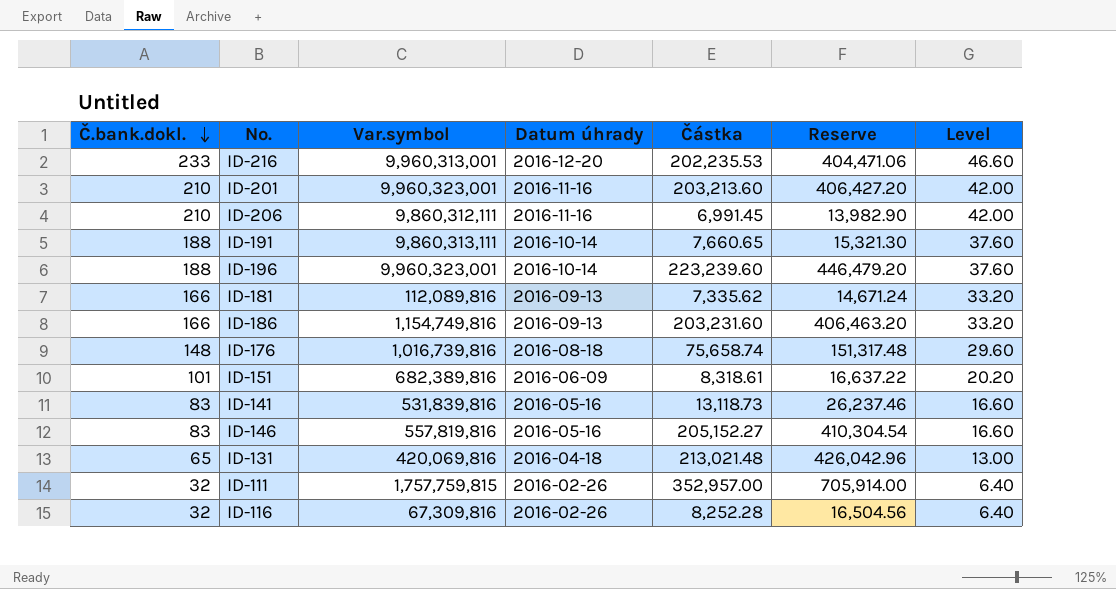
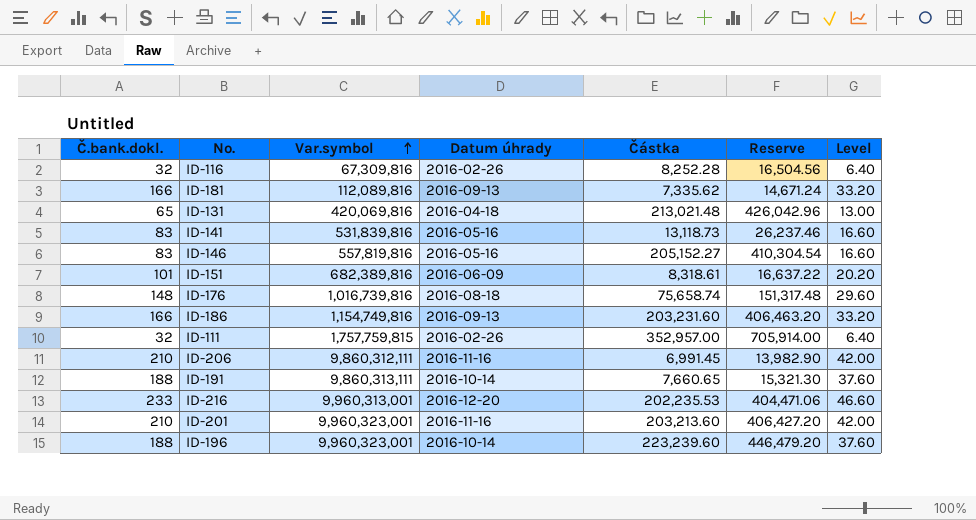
row order: Č.bank.dokl. descending -> Var.symbol ascending

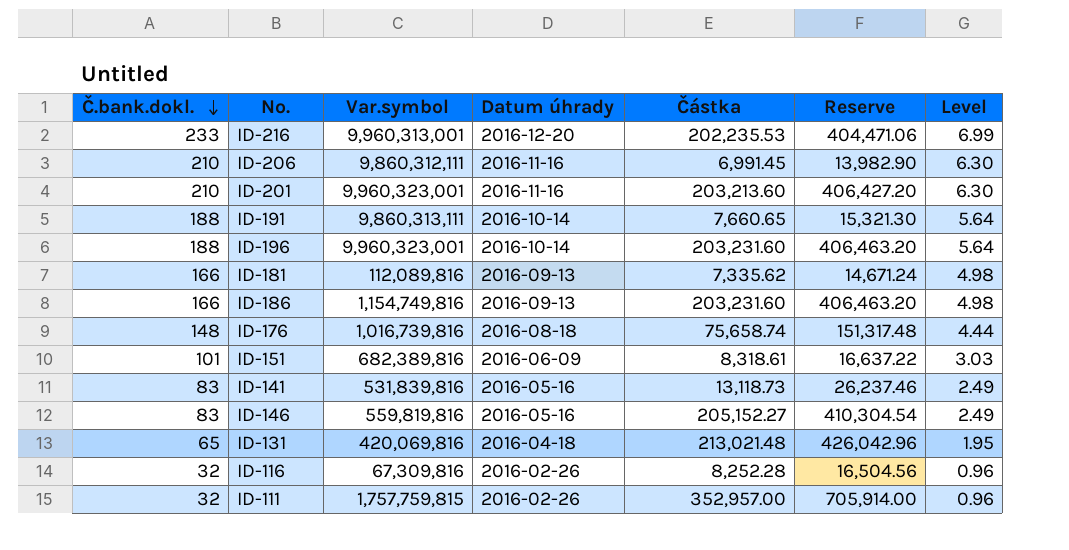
row order: Var.symbol ascending -> Č.bank.dokl. descending
column Level | formula: [Č.bank.dokl.] * 0.2 -> [Č.bank.dokl.] * 0.03
ID-196 | Částka: 223,239.60 -> 203,231.60
ID-196 | Reserve: 446,479.20 -> 406,463.20
ID-146 | Var.symbol: 557,819,816 -> 559,819,816

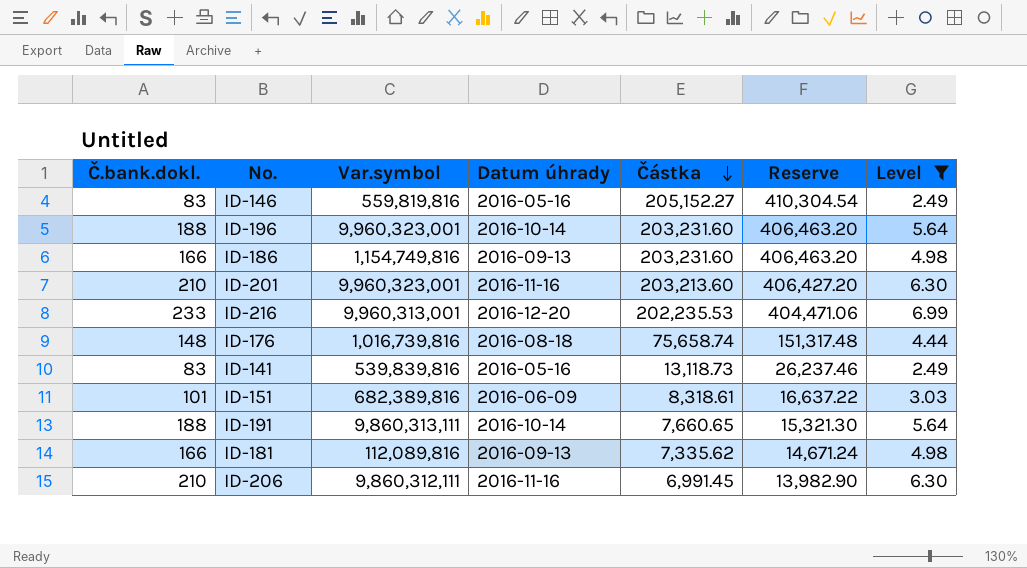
filter: none -> Level >= 2.49
row order: Č.bank.dokl. descending -> Částka descending
ID-141 | Var.symbol: 531,839,816 -> 539,839,816

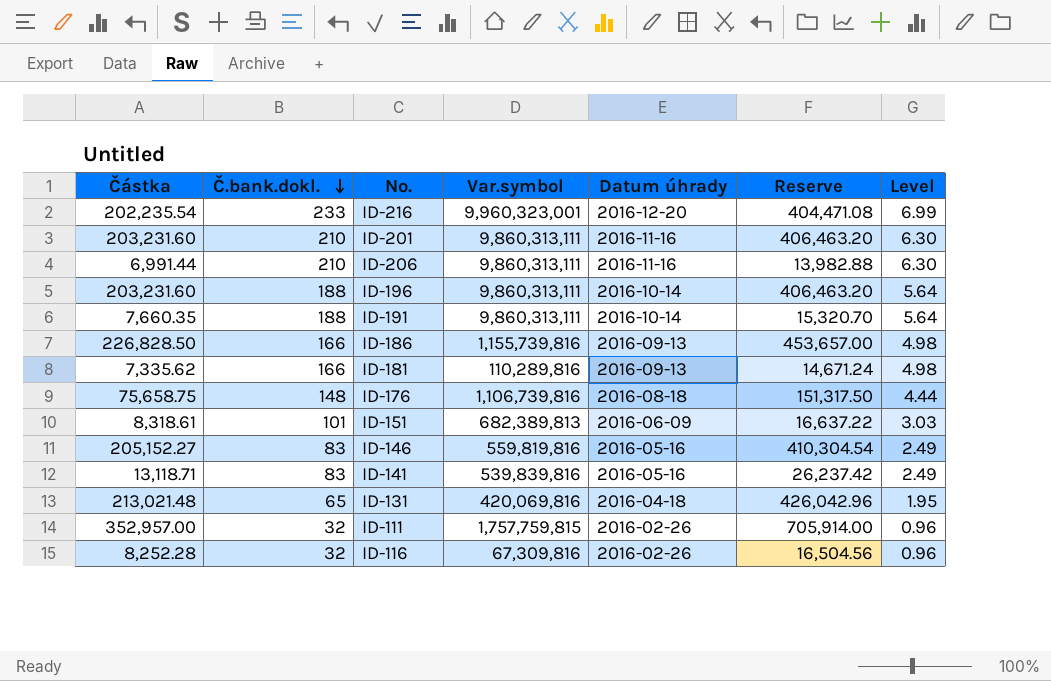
filter: Level >= 2.49 -> none
row order: Částka descending -> Č.bank.dokl. descending
column Částka | position: 5 -> 1
ID-216 | Částka: 202,235.53 -> 202,235.54
ID-216 | Var.symbol: 9,960,313,001 -> 9,960,323,001
ID-216 | Reserve: 404,471.06 -> 404,471.08
ID-201 | Částka: 203,213.60 -> 203,231.60
ID-201 | Var.symbol: 9,960,323,001 -> 9,860,313,111
ID-201 | Reserve: 406,427.20 -> 406,463.20
ID-206 | Částka: 6,991.45 -> 6,991.44
ID-206 | Var.symbol: 9,860,312,111 -> 9,860,313,111
ID-206 | Reserve: 13,982.90 -> 13,982.88
ID-196 | Var.symbol: 9,960,323,001 -> 9,860,313,111
ID-191 | Částka: 7,660.65 -> 7,660.35
ID-191 | Reserve: 15,321.30 -> 15,320.70
ID-186 | Částka: 203,231.60 -> 226,828.50
ID-186 | Var.symbol: 1,154,749,816 -> 1,155,739,816
ID-186 | Reserve: 406,463.20 -> 453,657.00
ID-181 | Var.symbol: 112,089,816 -> 110,289,816
ID-176 | Částka: 75,658.74 -> 75,658.75
ID-176 | Var.symbol: 1,016,739,816 -> 1,106,739,816
ID-176 | Reserve: 151,317.48 -> 151,317.50
ID-151 | Var.symbol: 682,389,816 -> 682,389,813
ID-141 | Částka: 13,118.73 -> 13,118.71
ID-141 | Reserve: 26,237.46 -> 26,237.42

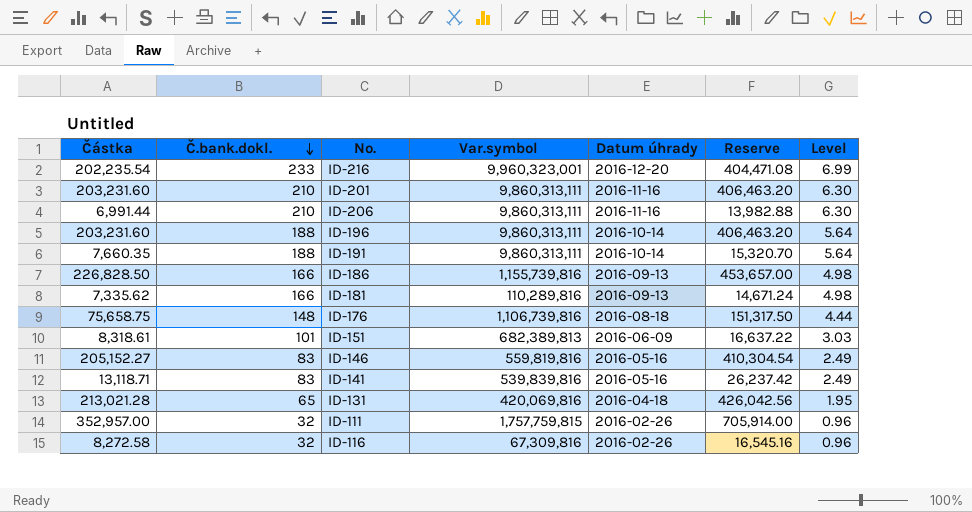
ID-131 | Částka: 213,021.48 -> 213,021.28
ID-131 | Reserve: 426,042.96 -> 426,042.56
ID-116 | Částka: 8,252.28 -> 8,272.58
ID-116 | Reserve: 16,504.56 -> 16,545.16

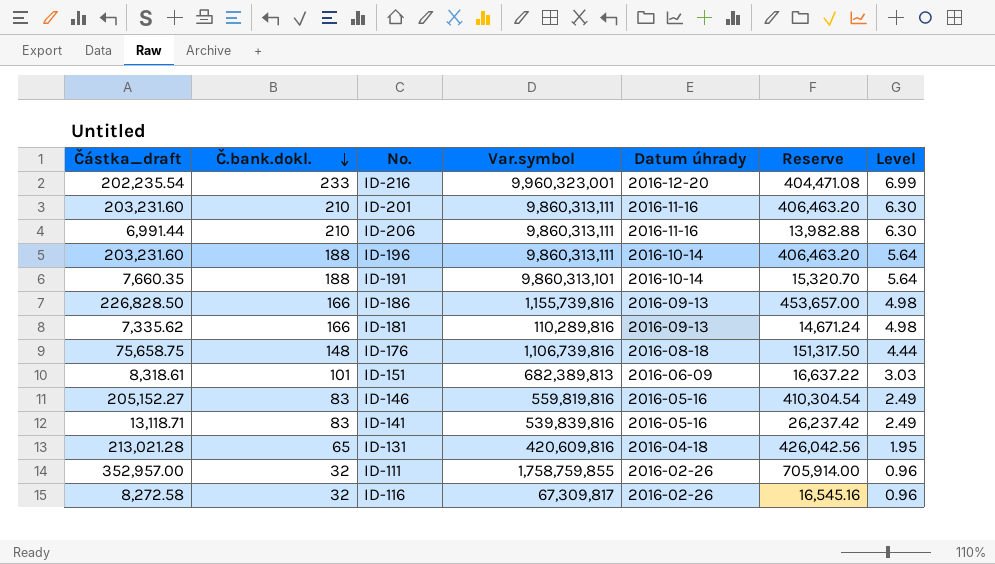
column name: Částka -> Částka_draft
ID-191 | Var.symbol: 9,860,313,111 -> 9,860,313,101
ID-131 | Var.symbol: 420,069,816 -> 420,609,816
ID-111 | Var.symbol: 1,757,759,815 -> 1,758,759,855
ID-116 | Var.symbol: 67,309,816 -> 67,309,817

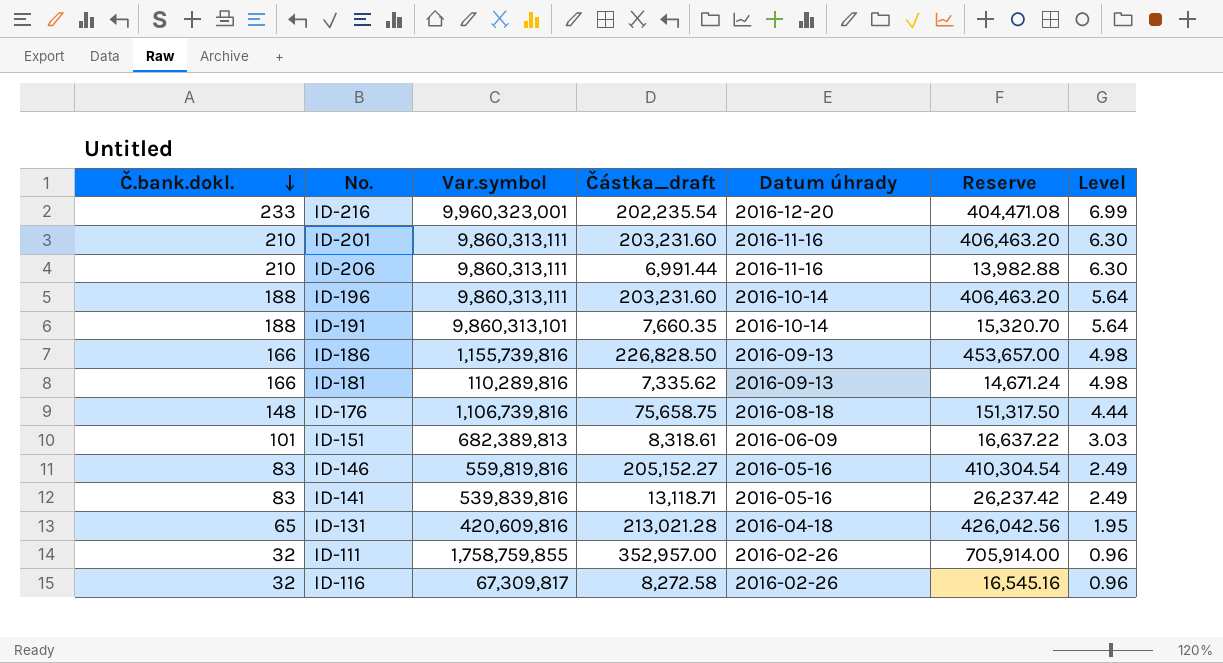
column Částka_draft | position: 1 -> 4

